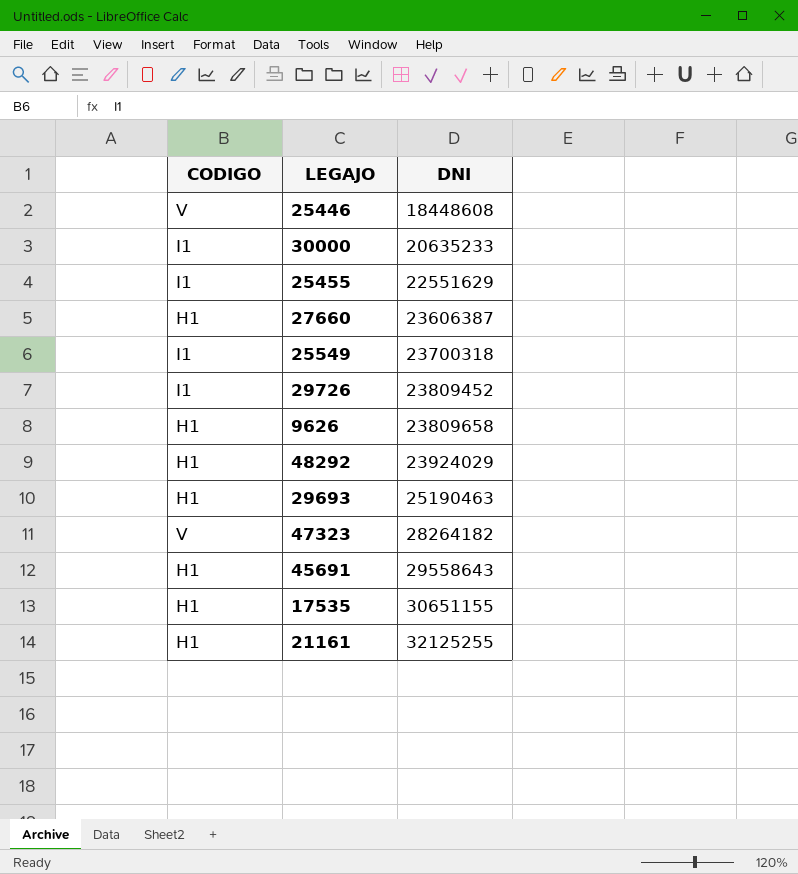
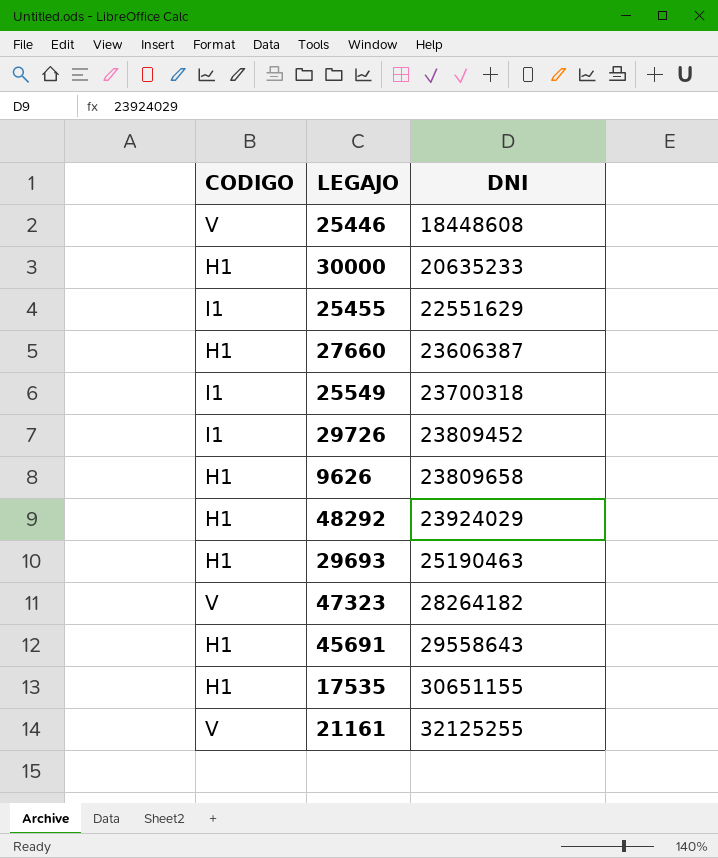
30000 | CODIGO: I1 -> H1
21161 | CODIGO: H1 -> V

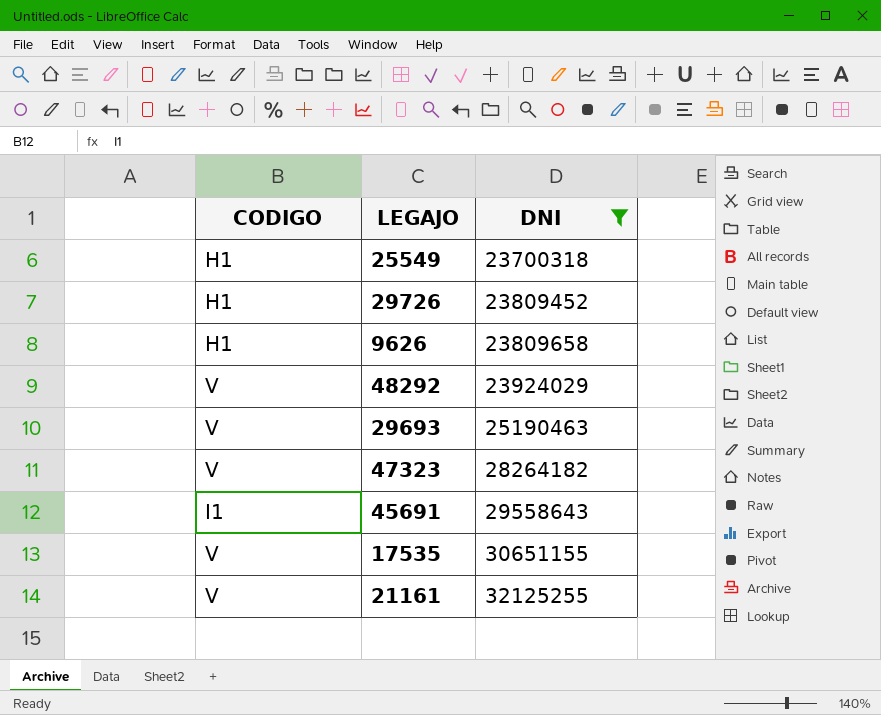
filter: none -> DNI >= 23700318
25549 | CODIGO: I1 -> H1
29726 | CODIGO: I1 -> H1
48292 | CODIGO: H1 -> V
29693 | CODIGO: H1 -> V
45691 | CODIGO: H1 -> I1
17535 | CODIGO: H1 -> V

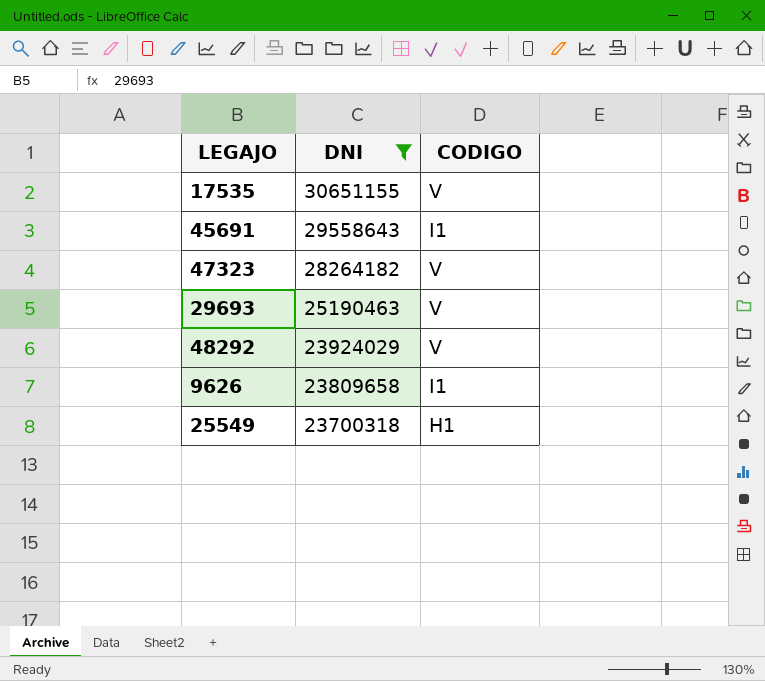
row order: DNI ascending -> DNI descending
column CODIGO | position: 1 -> 3
row 29726: H1 | 23809452 -> none
row 21161: V | 32125255 -> none
9626 | CODIGO: H1 -> I1

